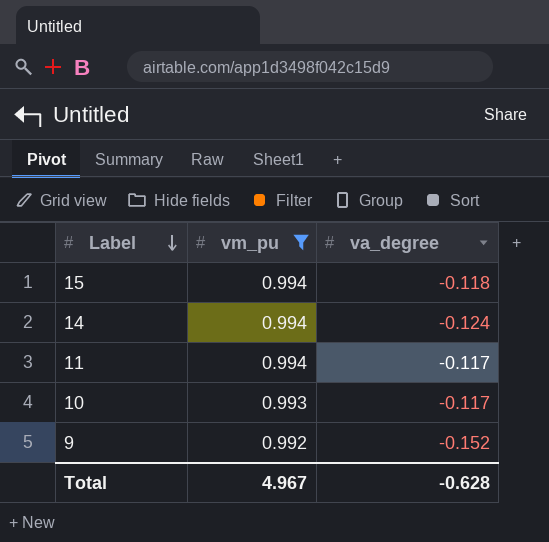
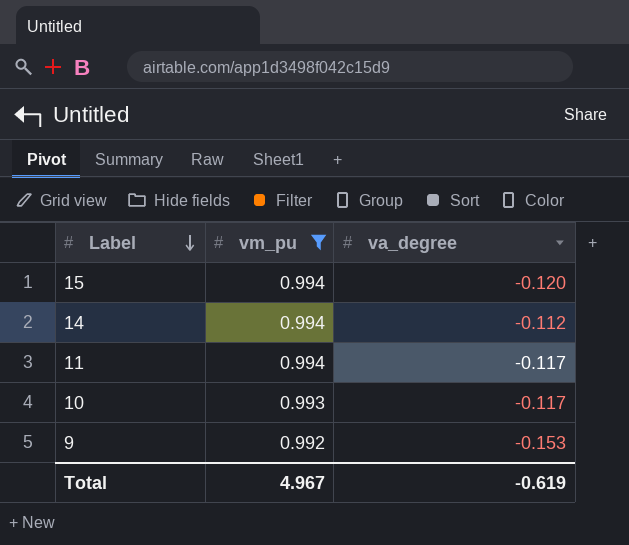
15 | va_degree: -0.118 -> -0.120
14 | va_degree: -0.124 -> -0.112
9 | va_degree: -0.152 -> -0.153
Total | va_degree: -0.628 -> -0.619

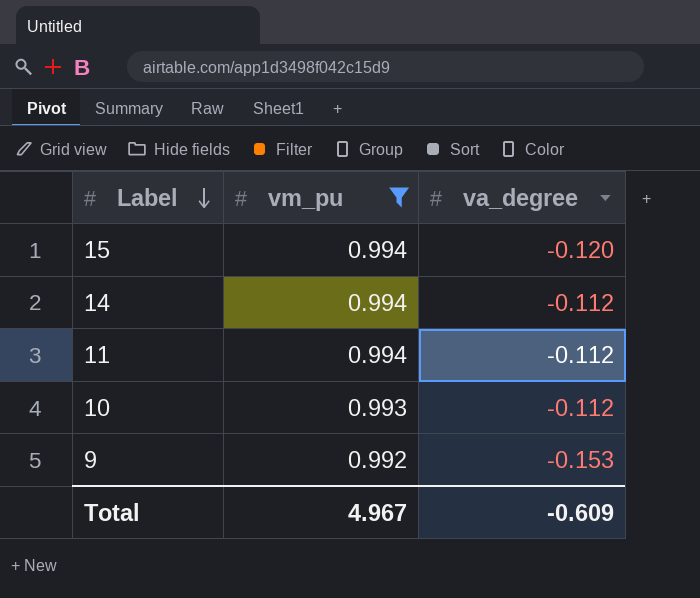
11 | va_degree: -0.117 -> -0.112
10 | va_degree: -0.117 -> -0.112
Total | va_degree: -0.619 -> -0.609

